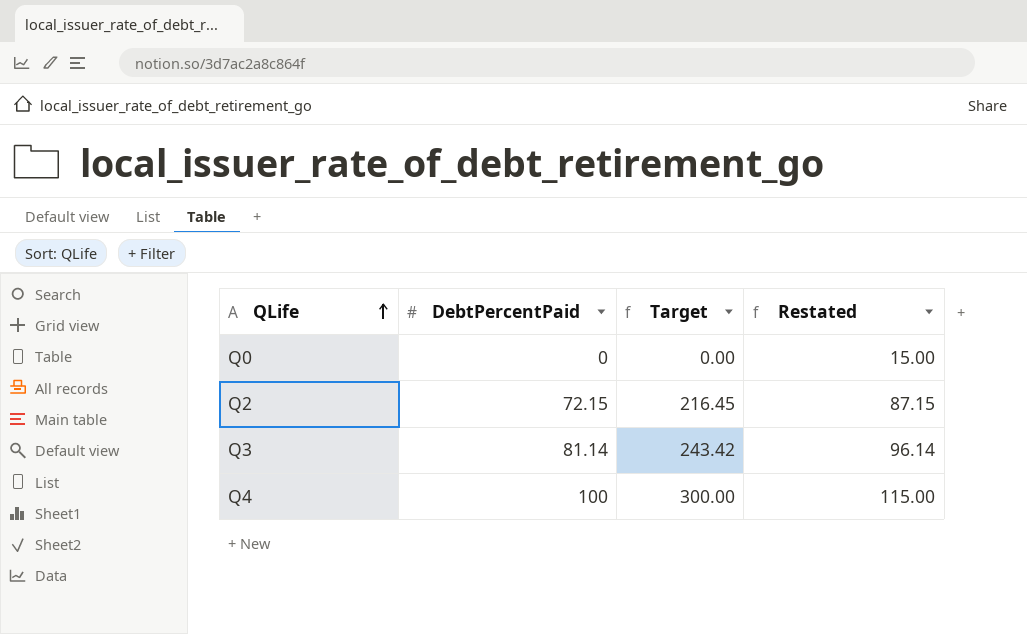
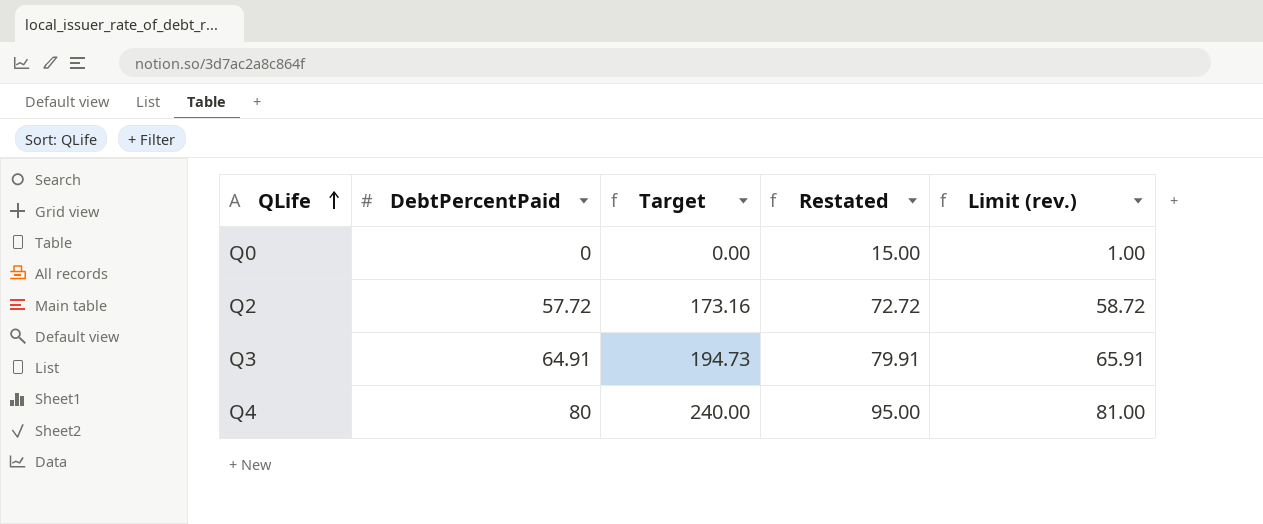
column Limit (rev.) | formula: none -> [DebtPercentPaid] + 1
Q2 | DebtPercentPaid: 72.15 -> 57.72
Q2 | Target: 216.45 -> 173.16
Q2 | Restated: 87.15 -> 72.72
Q3 | DebtPercentPaid: 81.14 -> 64.91
Q3 | Target: 243.42 -> 194.73
Q3 | Restated: 96.14 -> 79.91
Q4 | DebtPercentPaid: 100 -> 80
Q4 | Target: 300.00 -> 240.00
Q4 | Restated: 115.00 -> 95.00

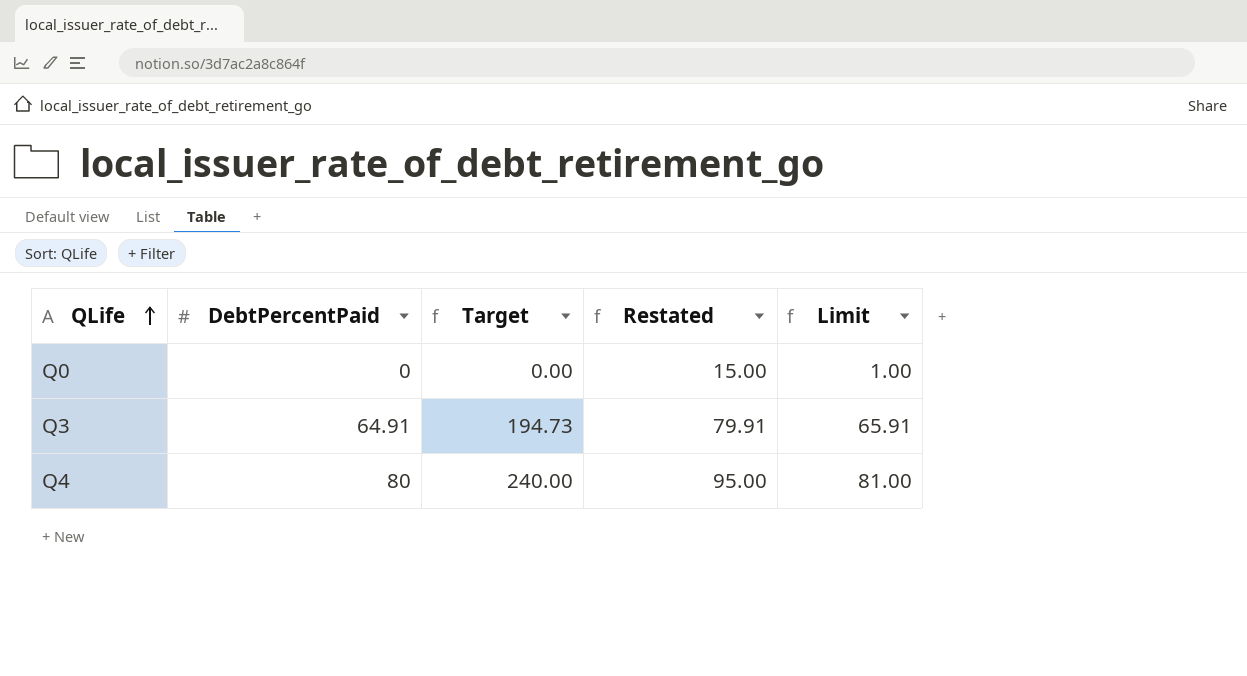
column name: Limit (rev.) -> Limit
row Q2: 57.72 | 173.16 | 72.72 | 58.72 -> none

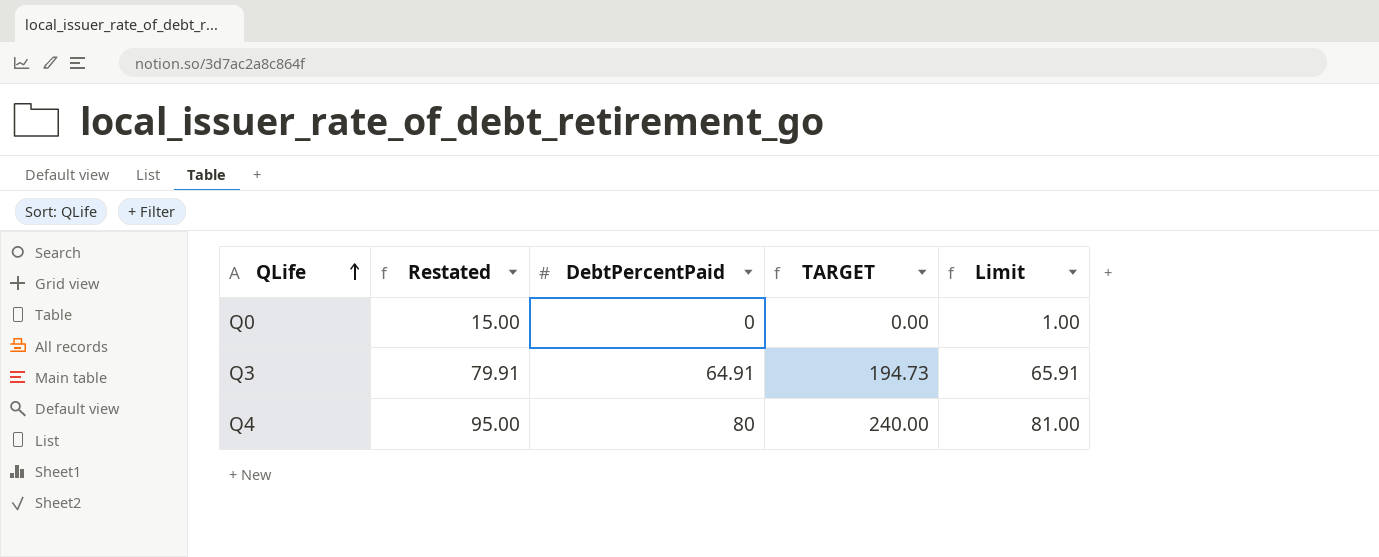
column Restated | position: 4 -> 2
column name: Target -> TARGET

